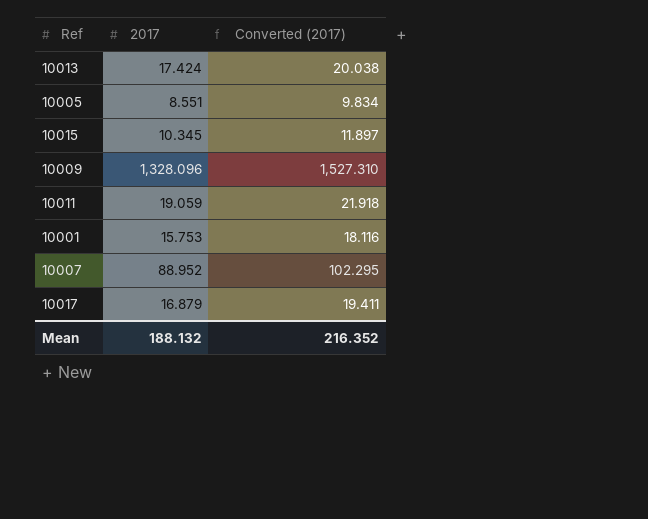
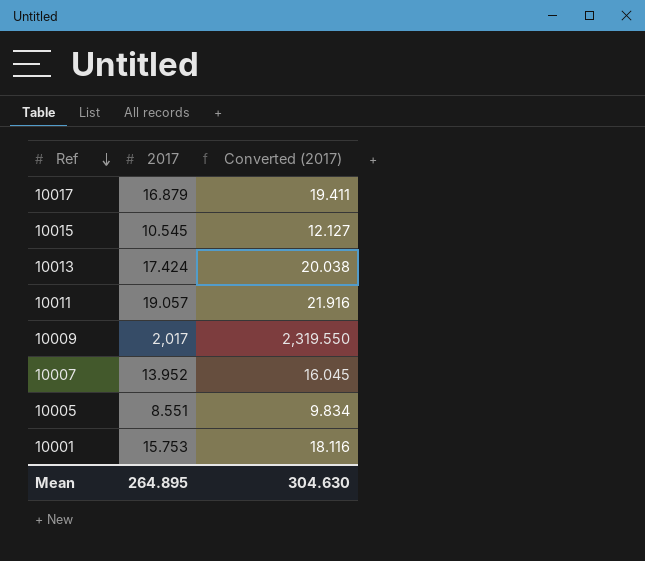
row order: none -> Ref descending
10015 | 2017: 10.345 -> 10.545
10015 | Converted (2017): 11.897 -> 12.127
10011 | 2017: 19.059 -> 19.057
10011 | Converted (2017): 21.918 -> 21.916
10009 | 2017: 1,328.096 -> 2,017
10009 | Converted (2017): 1,527.310 -> 2,319.550
10007 | 2017: 88.952 -> 13.952
10007 | Converted (2017): 102.295 -> 16.045
Mean | 2017: 188.132 -> 264.895
Mean | Converted (2017): 216.352 -> 304.630

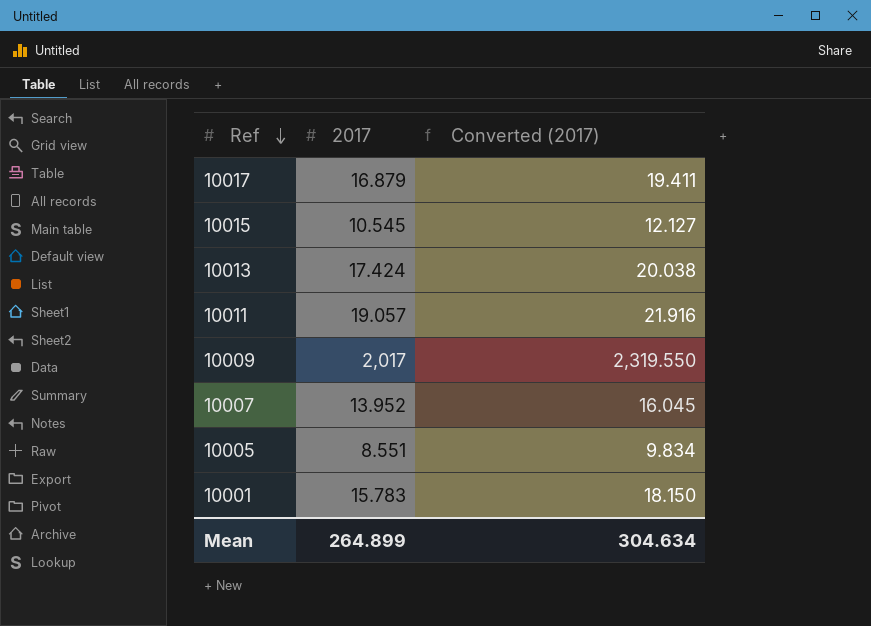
10001 | 2017: 15.753 -> 15.783
10001 | Converted (2017): 18.116 -> 18.150
Mean | 2017: 264.895 -> 264.899
Mean | Converted (2017): 304.630 -> 304.634

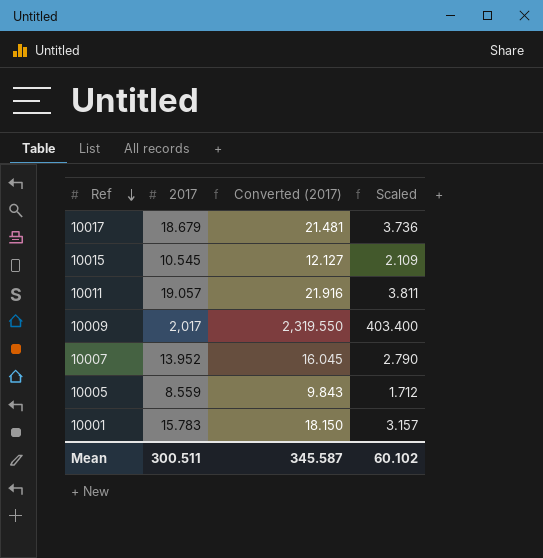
column Scaled | formula: none -> [2017] * 0.2
row 10013: 17.424 | 20.038 -> none
10017 | 2017: 16.879 -> 18.679
10017 | Converted (2017): 19.411 -> 21.481
10005 | 2017: 8.551 -> 8.559
10005 | Converted (2017): 9.834 -> 9.843
Mean | 2017: 264.899 -> 300.511
Mean | Converted (2017): 304.634 -> 345.587

